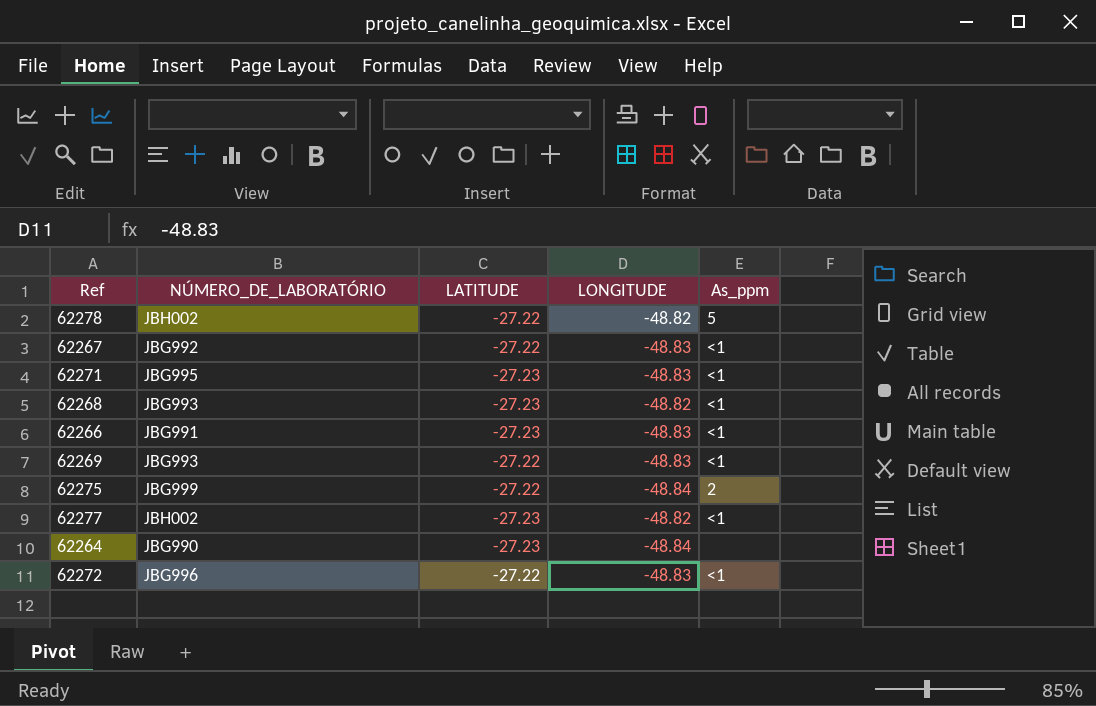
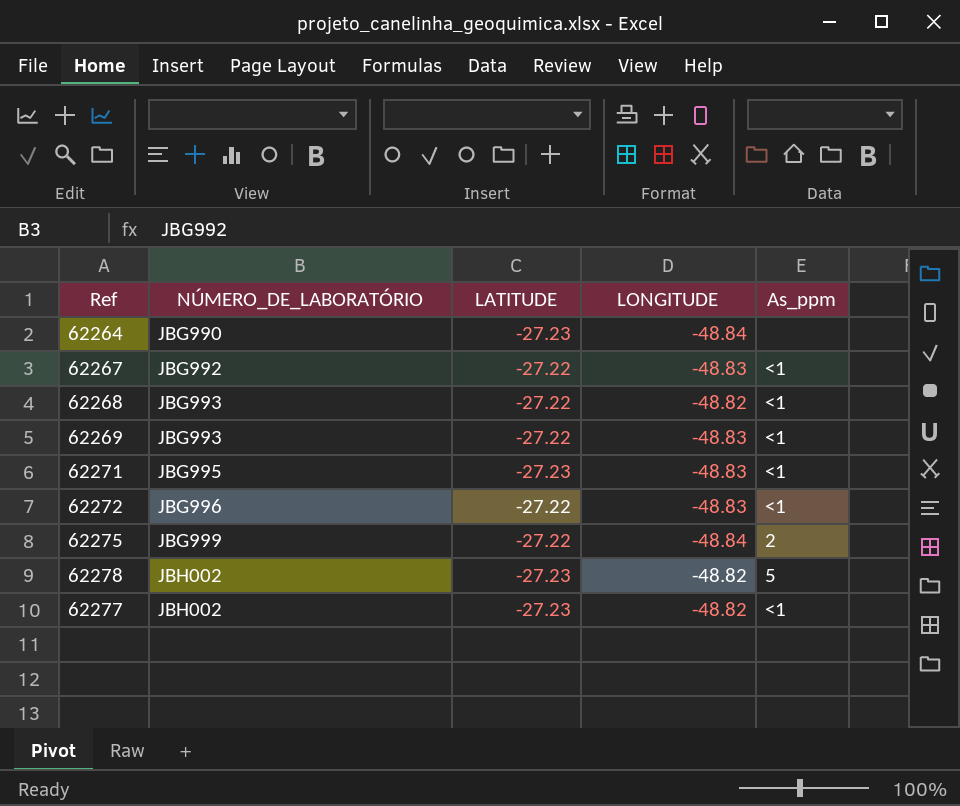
row order: none -> NÚMERO_DE_LABORATÓRIO ascending
row 62266: JBG991 | -27.23 | -48.83 | <1 -> none
62268 | LATITUDE: -27.23 -> -27.22
62278 | LATITUDE: -27.22 -> -27.23

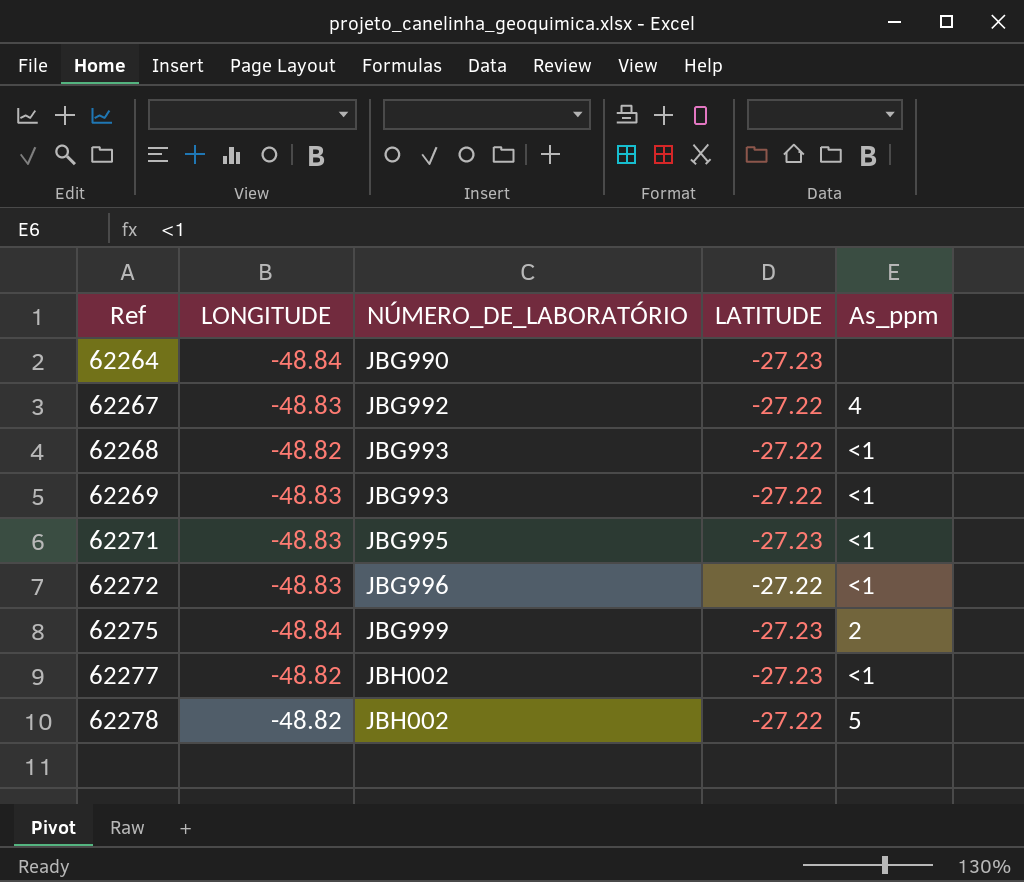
row order: NÚMERO_DE_LABORATÓRIO ascending -> Ref ascending
column LONGITUDE | position: 4 -> 2
62267 | As_ppm: <1 -> 4
62275 | LATITUDE: -27.22 -> -27.23
62278 | LATITUDE: -27.23 -> -27.22

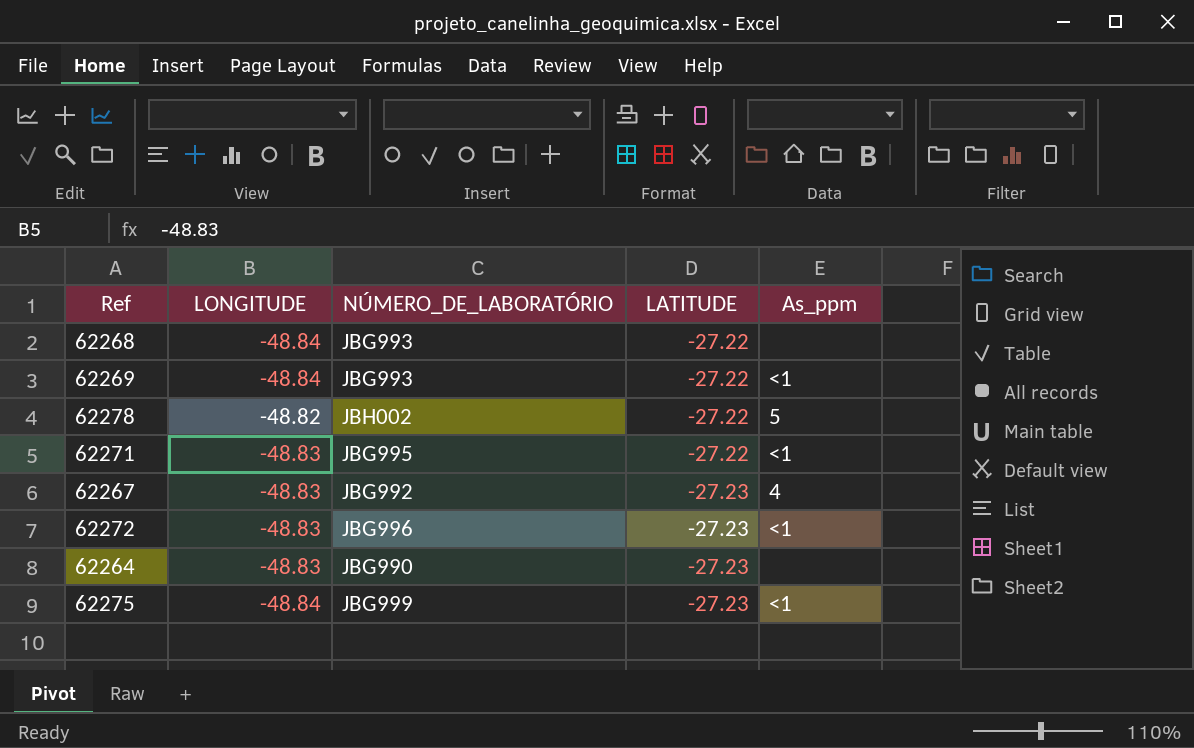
row order: Ref ascending -> LATITUDE descending
row 62277: -48.82 | JBH002 | -27.23 | <1 -> none
62268 | LONGITUDE: -48.82 -> -48.84
62268 | As_ppm: <1 -> none
62269 | LONGITUDE: -48.83 -> -48.84
62271 | LATITUDE: -27.23 -> -27.22
62267 | LATITUDE: -27.22 -> -27.23
62272 | LATITUDE: -27.22 -> -27.23
62264 | LONGITUDE: -48.84 -> -48.83
62275 | As_ppm: 2 -> <1

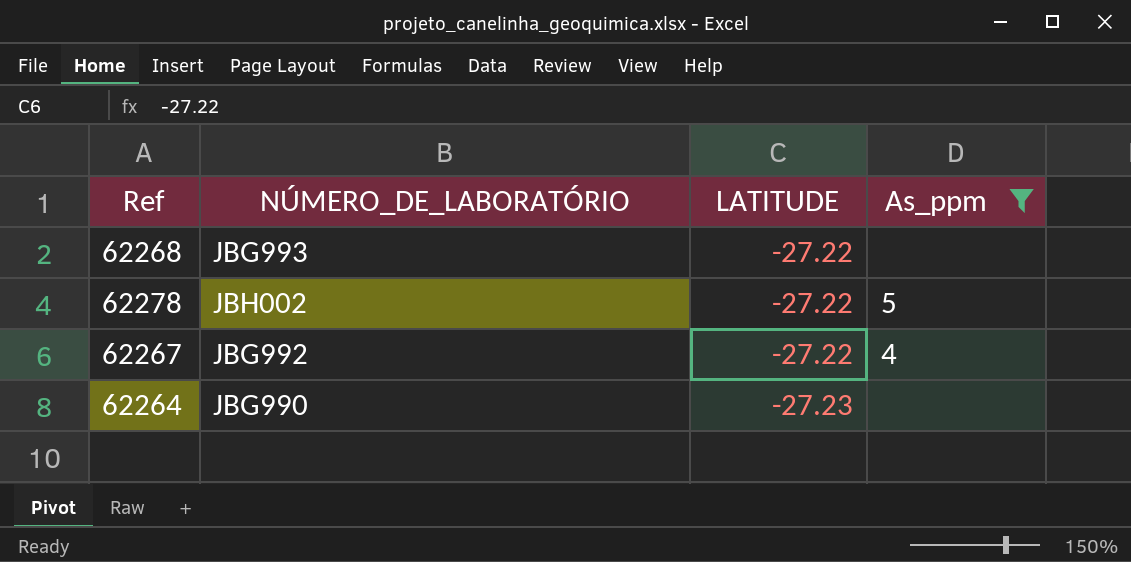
filter: none -> As_ppm != <1
column LONGITUDE | position: 2 -> none
62267 | LATITUDE: -27.23 -> -27.22

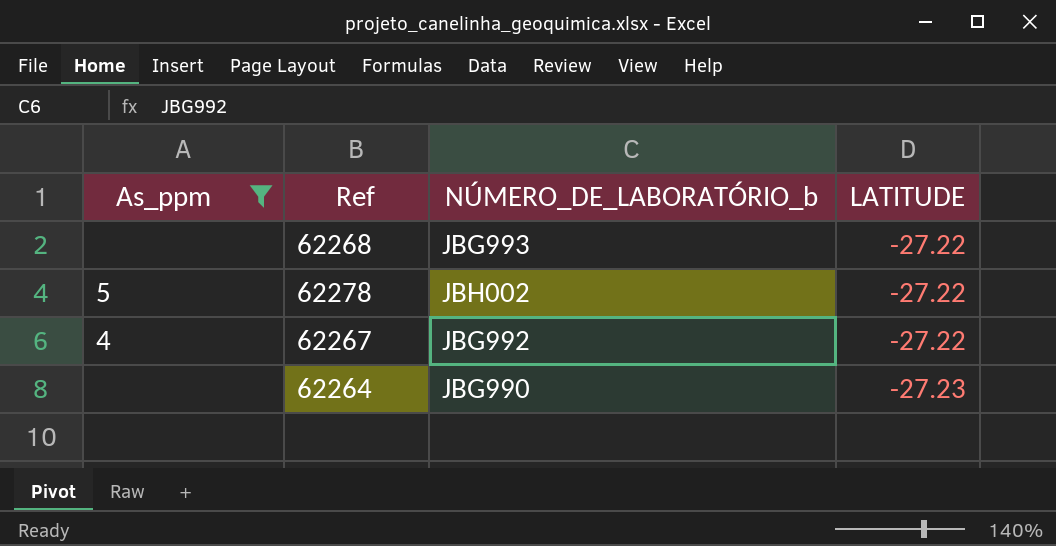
column As_ppm | position: 4 -> 1
column name: NÚMERO_DE_LABORATÓRIO -> NÚMERO_DE_LABORATÓRIO_b

